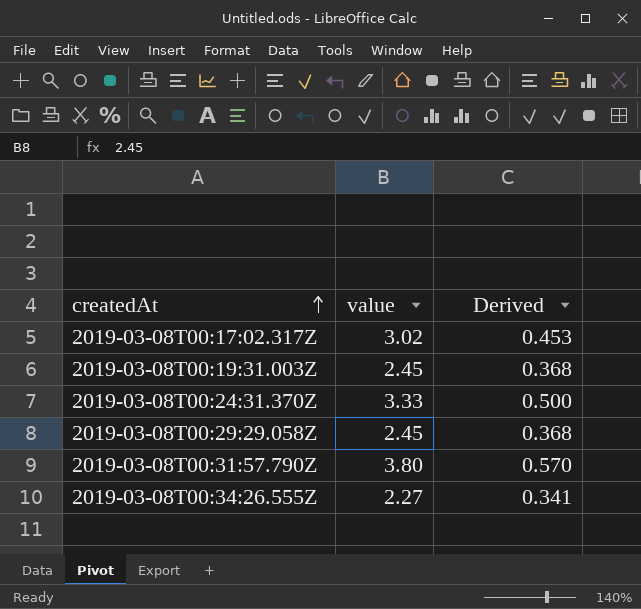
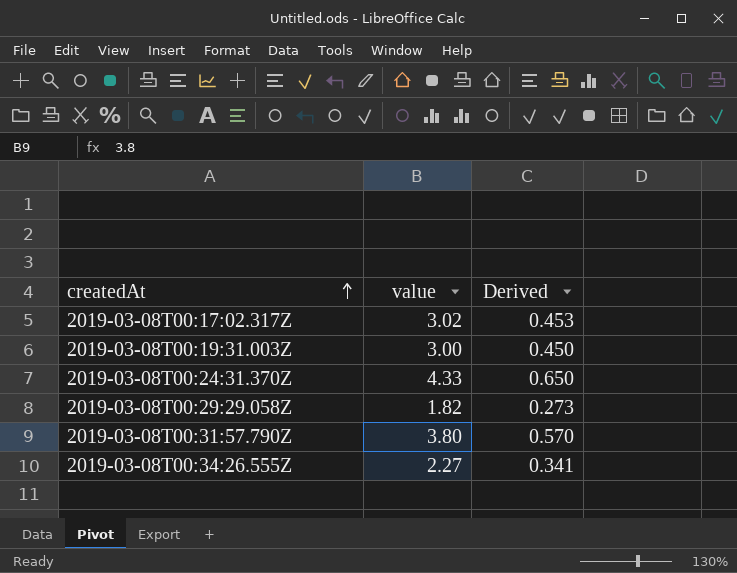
2019-03-08T00:19:31.003Z | value: 2.45 -> 3.00
2019-03-08T00:19:31.003Z | Derived: 0.368 -> 0.450
2019-03-08T00:24:31.370Z | value: 3.33 -> 4.33
2019-03-08T00:24:31.370Z | Derived: 0.500 -> 0.650
2019-03-08T00:29:29.058Z | value: 2.45 -> 1.82
2019-03-08T00:29:29.058Z | Derived: 0.368 -> 0.273

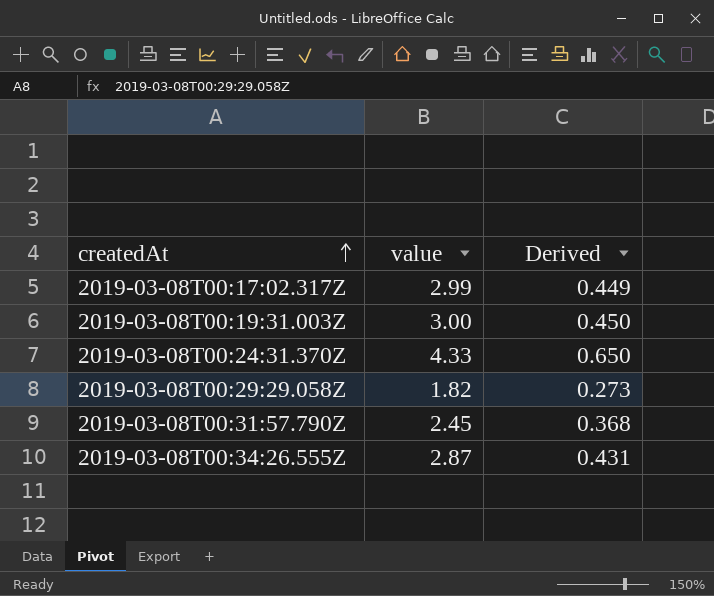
2019-03-08T00:17:02.317Z | value: 3.02 -> 2.99
2019-03-08T00:17:02.317Z | Derived: 0.453 -> 0.449
2019-03-08T00:31:57.790Z | value: 3.80 -> 2.45
2019-03-08T00:31:57.790Z | Derived: 0.570 -> 0.368
2019-03-08T00:34:26.555Z | value: 2.27 -> 2.87
2019-03-08T00:34:26.555Z | Derived: 0.341 -> 0.431

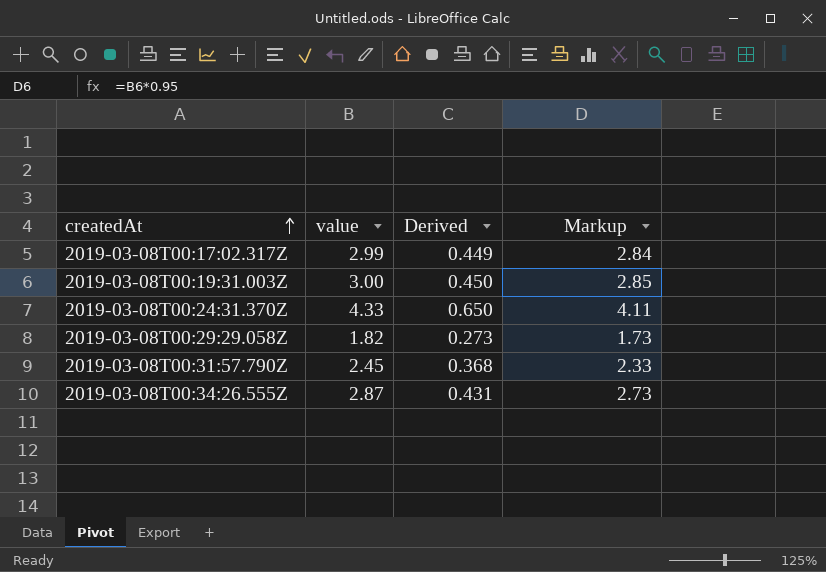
column Markup | formula: none -> [value] * 0.95

